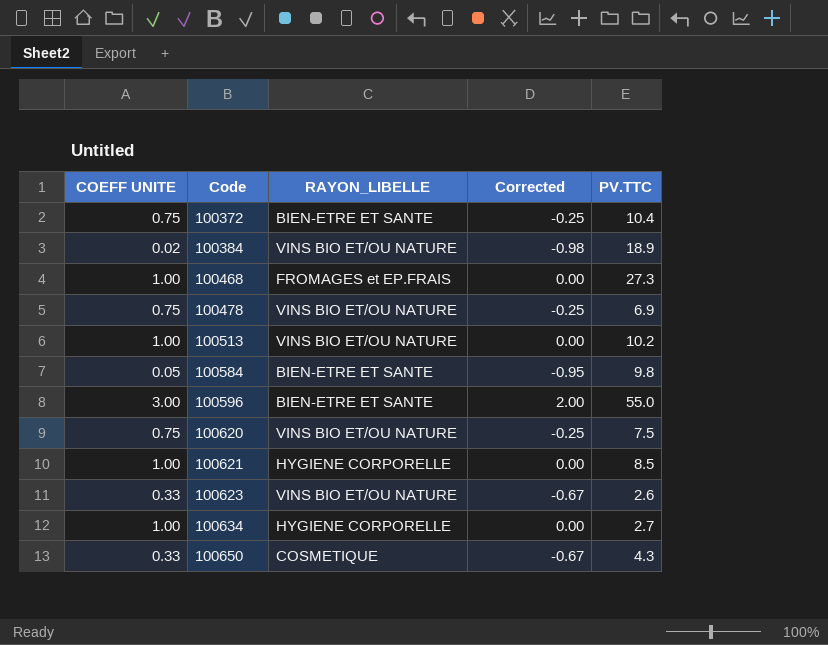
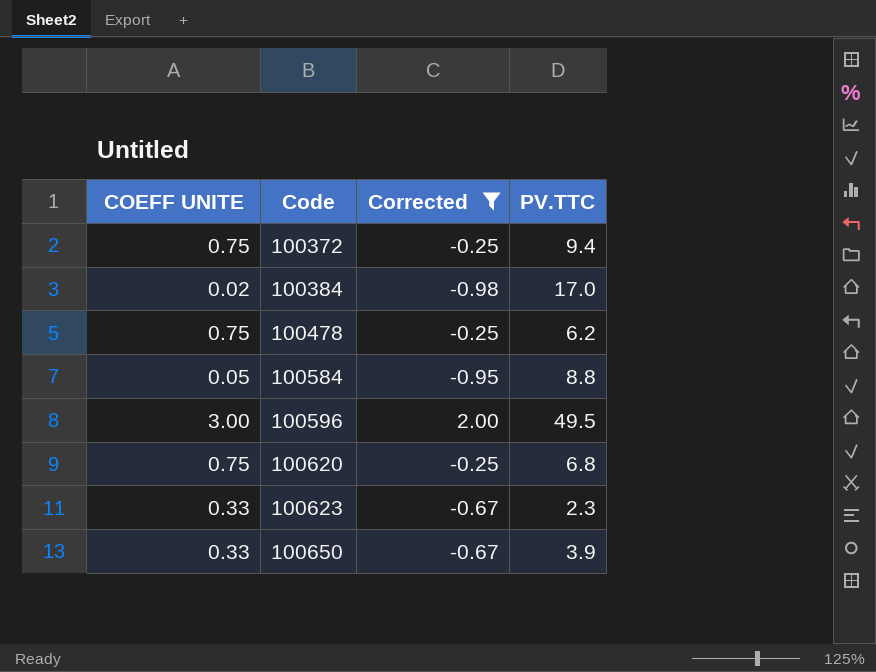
filter: none -> Corrected != 0.00
column RAYON_LIBELLE | position: 3 -> none
100372 | PV.TTC: 10.4 -> 9.4
100384 | PV.TTC: 18.9 -> 17.0
100478 | PV.TTC: 6.9 -> 6.2
100584 | PV.TTC: 9.8 -> 8.8
100596 | PV.TTC: 55.0 -> 49.5
100620 | PV.TTC: 7.5 -> 6.8
100623 | PV.TTC: 2.6 -> 2.3
100650 | PV.TTC: 4.3 -> 3.9

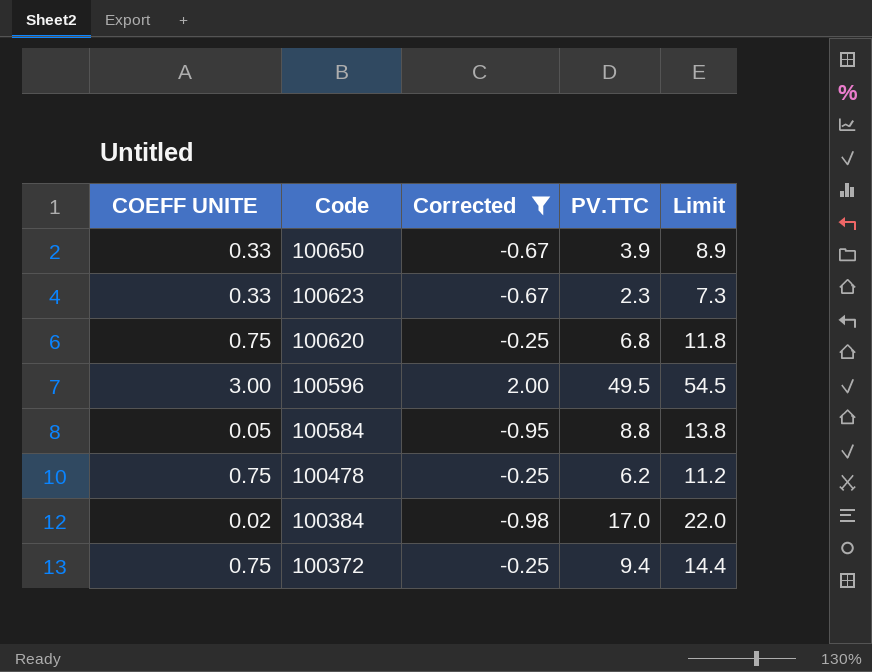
row order: Code ascending -> Code descending
column Limit | formula: none -> [PV.TTC] + 5

